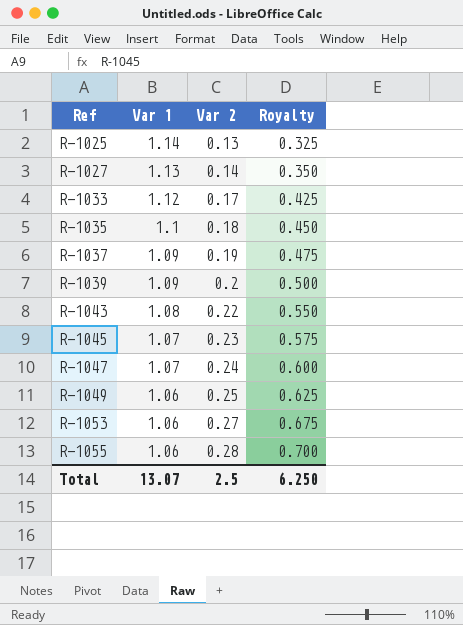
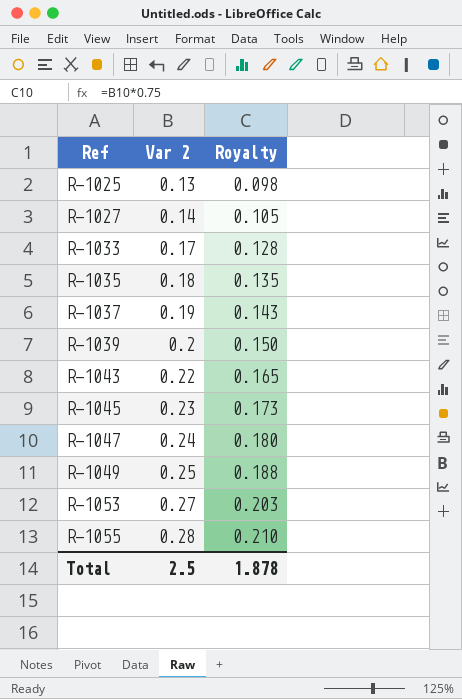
column Var 1 | position: 2 -> none
column Royalty | formula: [Var 2] * 2.5 -> [Var 2] * 0.75
Total | Royalty: 6.250 -> 1.878

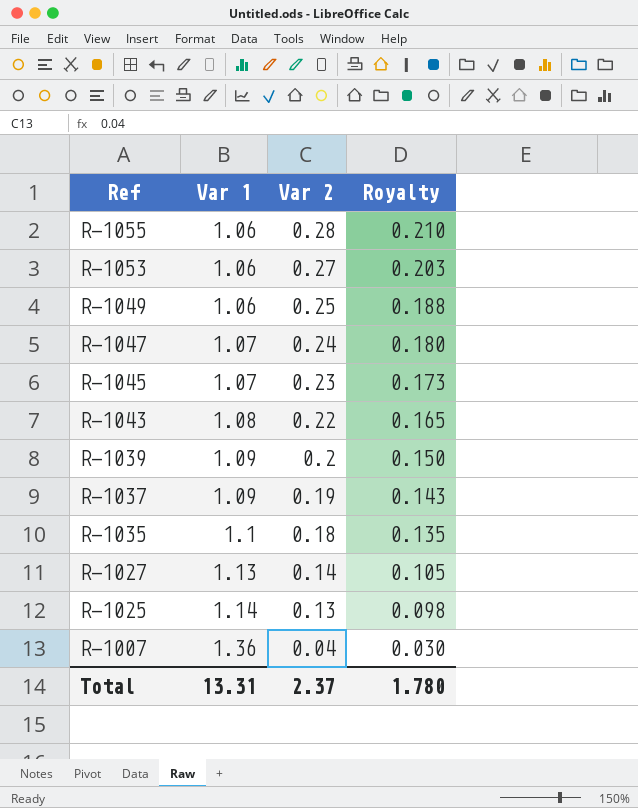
row order: Ref ascending -> Ref descending
column Var 1 | position: none -> 2
row R-1033: 0.17 | 0.128 -> none
row R-1007: none -> 1.36 | 0.04 | 0.030
Total | Var 2: 2.5 -> 2.37
Total | Royalty: 1.878 -> 1.780

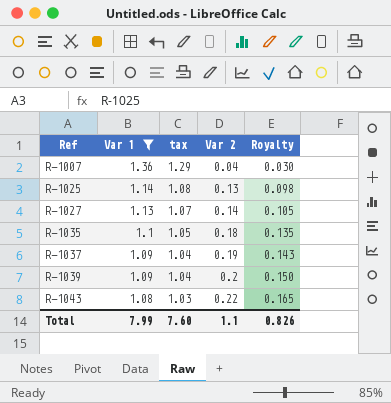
filter: none -> Var 1 >= 1.08
row order: Ref descending -> Ref ascending
column tax | formula: none -> [Var 1] * 0.95
Total | Var 1: 13.31 -> 7.99
Total | Var 2: 2.37 -> 1.1
Total | Royalty: 1.780 -> 0.826

